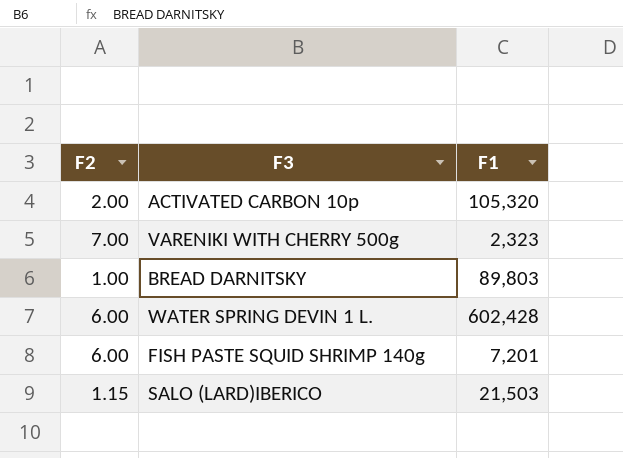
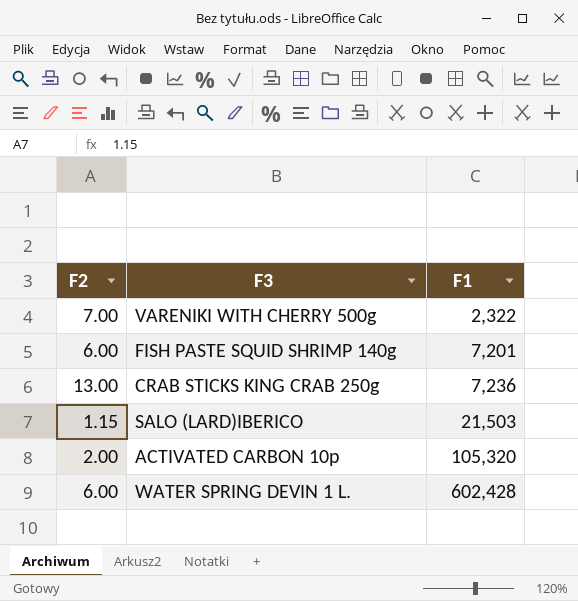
row order: none -> F1 ascending
row BREAD DARNITSKY: 1.00 | 89,803 -> none
VARENIKI WITH CHERRY 500g | F1: 2,323 -> 2,322
row CRAB STICKS KING CRAB 250g: none -> 13.00 | 7,236

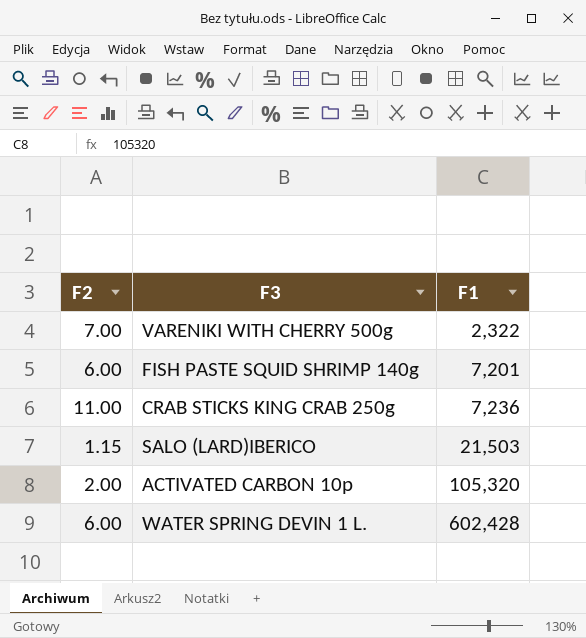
CRAB STICKS KING CRAB 250g | F2: 13.00 -> 11.00

